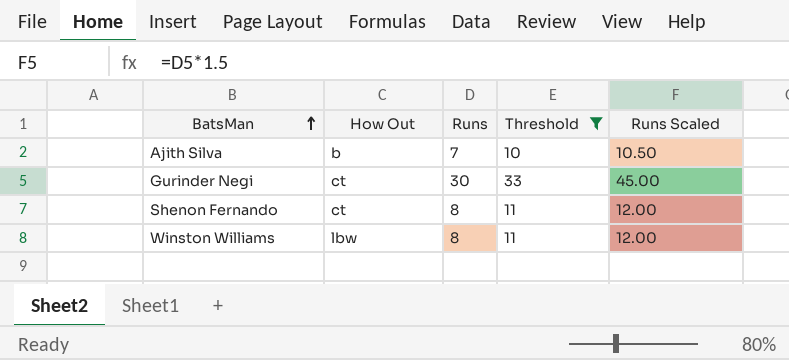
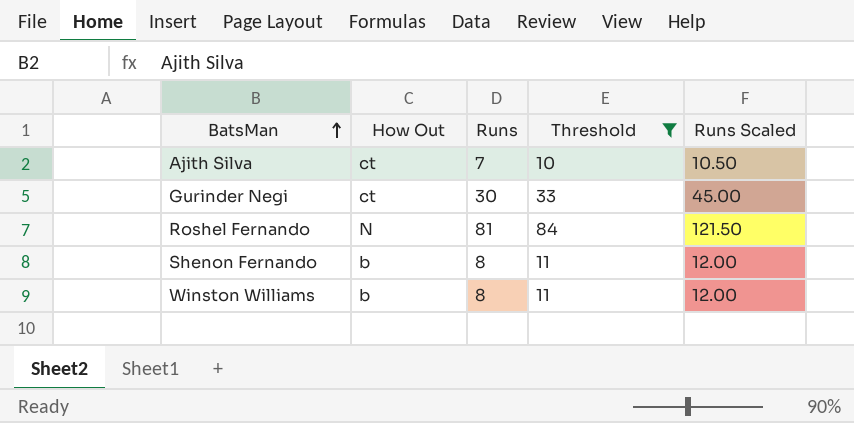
Ajith Silva | How Out: b -> ct
row Roshel Fernando: none -> N | 81 | 84 | 121.50
Shenon Fernando | How Out: ct -> b
Winston Williams | How Out: lbw -> b

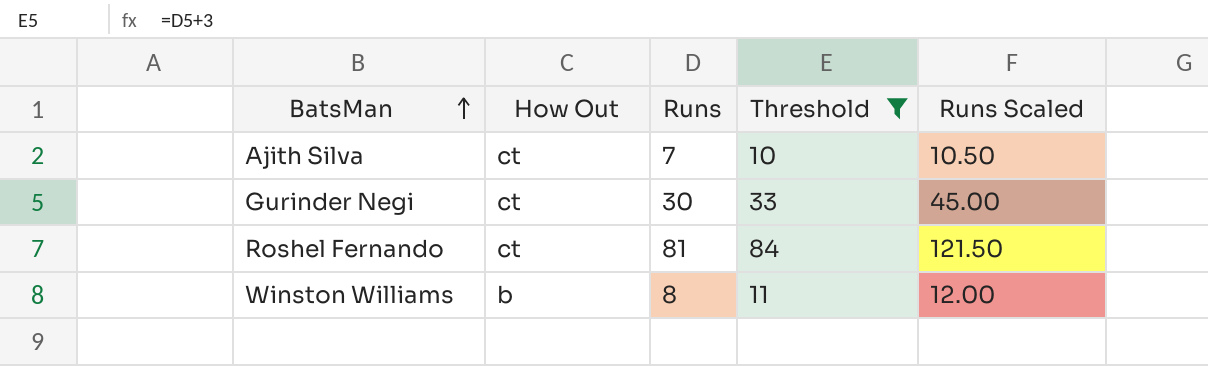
row Shenon Fernando: b | 8 | 11 | 12.00 -> none
Roshel Fernando | How Out: N -> ct

